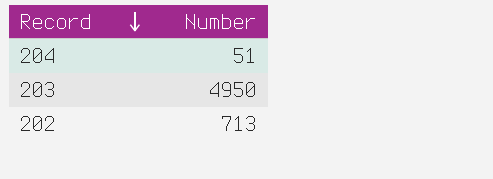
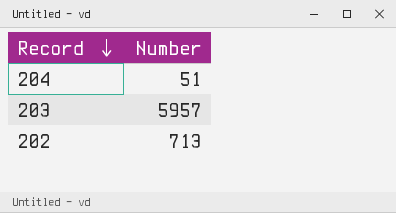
203 | Number: 4950 -> 5957

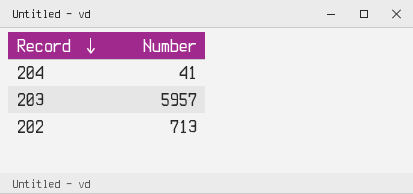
204 | Number: 51 -> 41

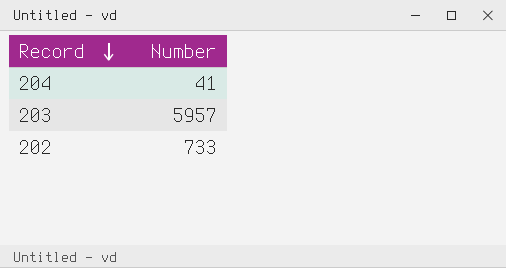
202 | Number: 713 -> 733

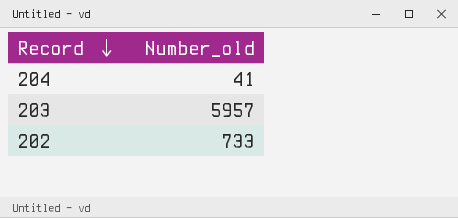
column name: Number -> Number_old

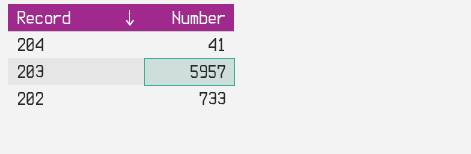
column name: Number_old -> Number

